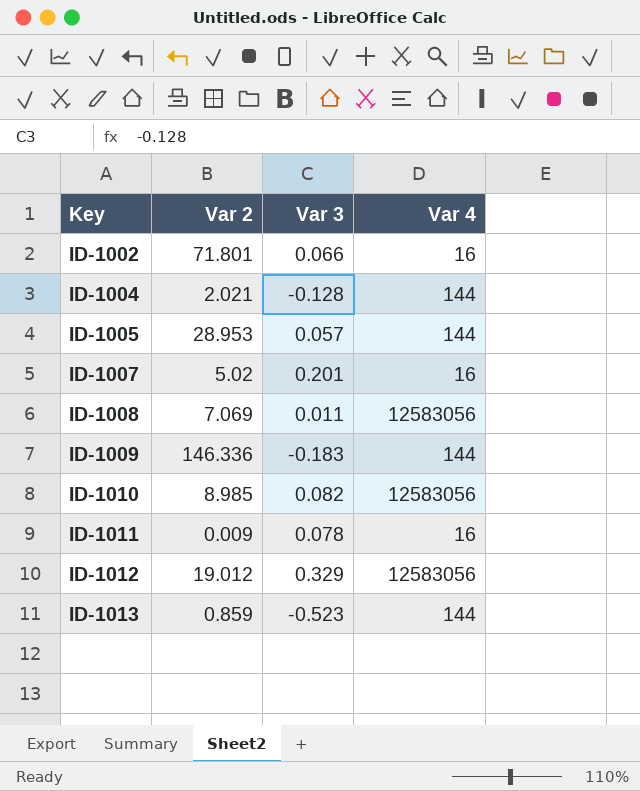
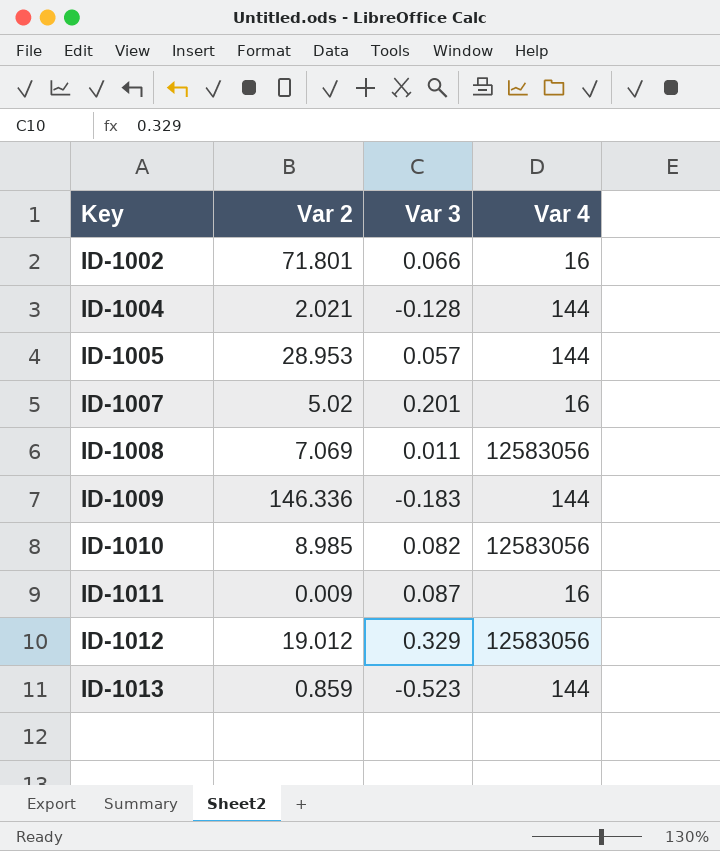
ID-1011 | Var 3: 0.078 -> 0.087

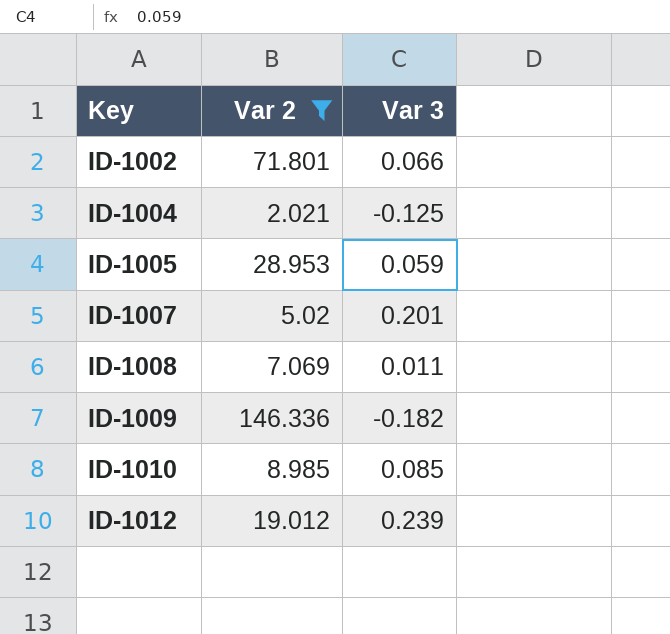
filter: none -> Var 2 >= 2.021
column Var 4 | position: 4 -> none
ID-1004 | Var 3: -0.128 -> -0.125
ID-1005 | Var 3: 0.057 -> 0.059
ID-1009 | Var 3: -0.183 -> -0.182
ID-1010 | Var 3: 0.082 -> 0.085
ID-1012 | Var 3: 0.329 -> 0.239

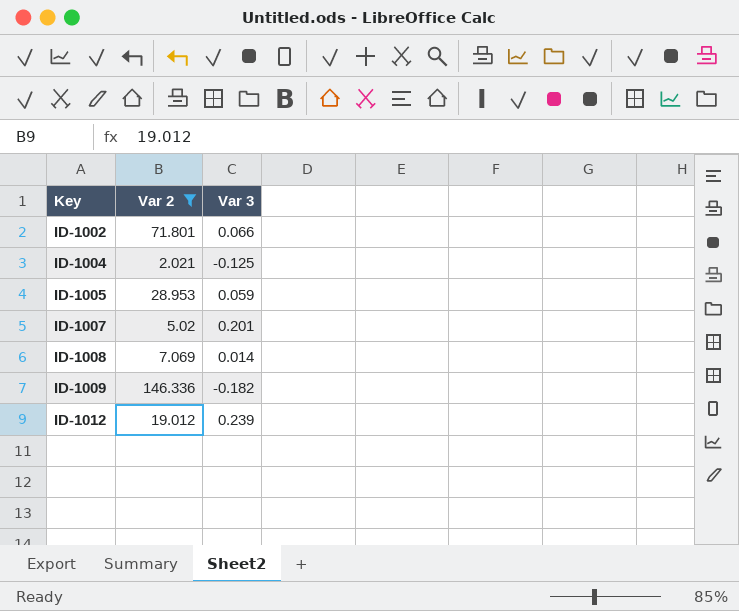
row ID-1010: 8.985 | 0.085 -> none
ID-1008 | Var 3: 0.011 -> 0.014

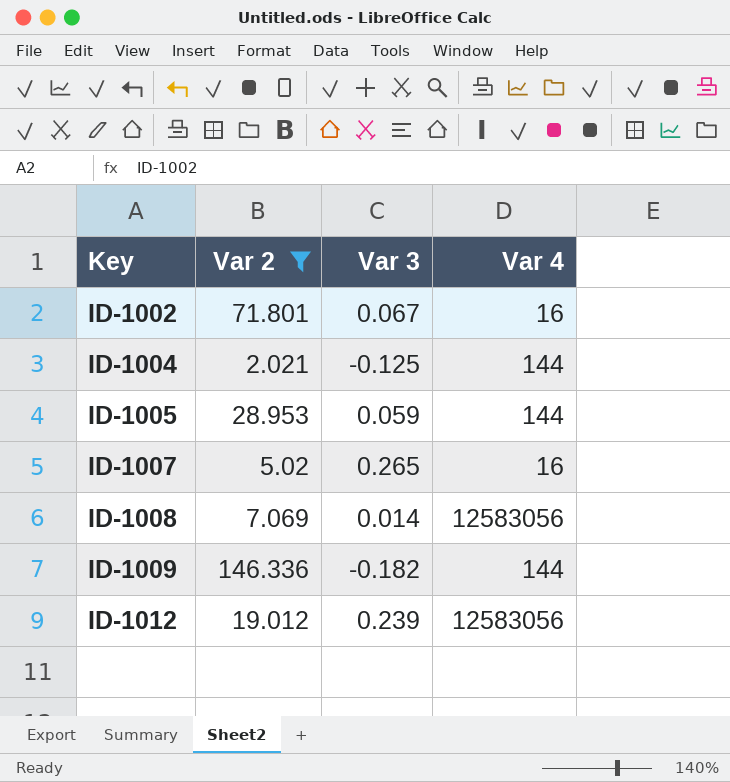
column Var 4 | position: none -> 4
ID-1002 | Var 3: 0.066 -> 0.067
ID-1007 | Var 3: 0.201 -> 0.265

